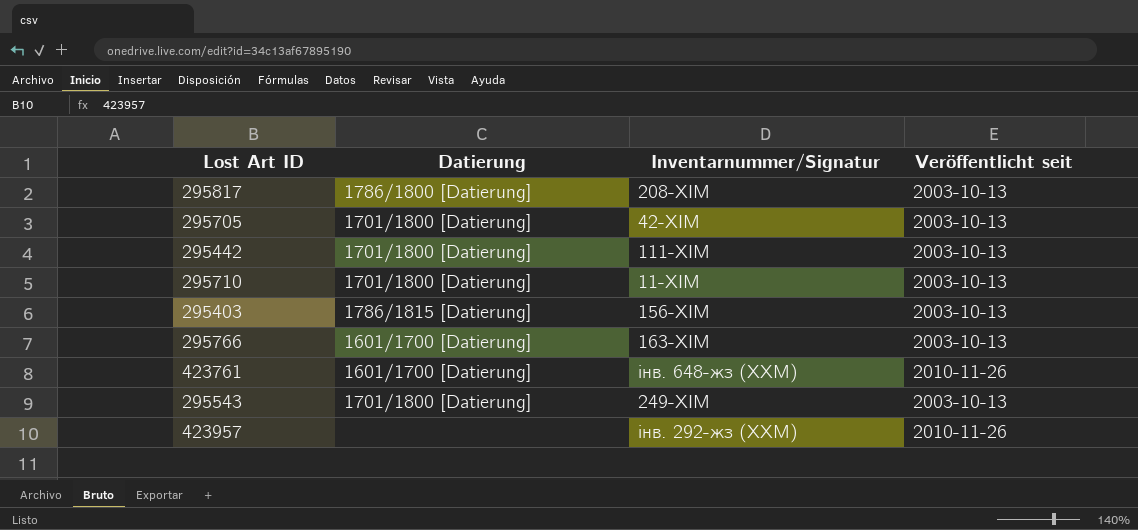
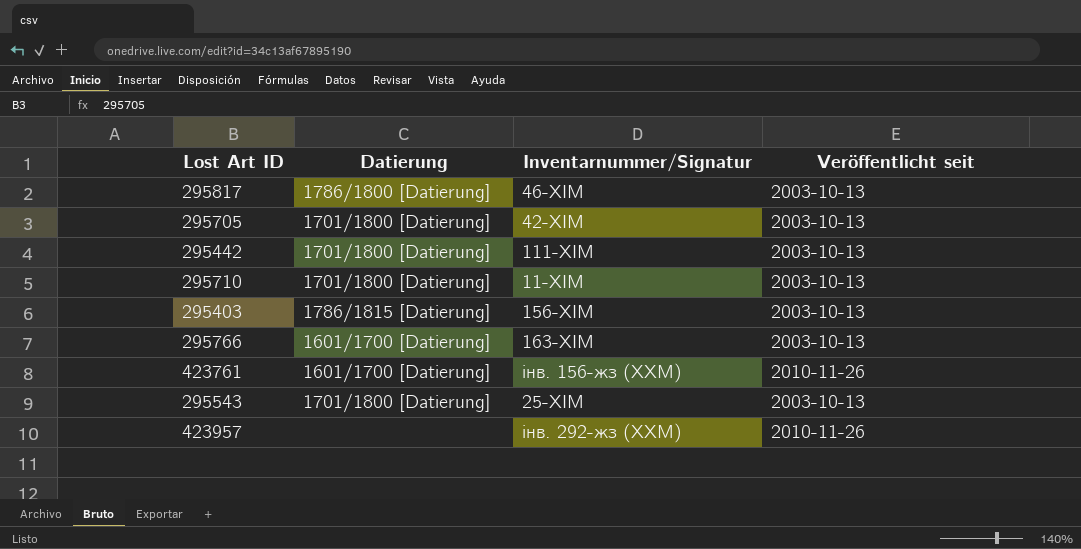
295817 | Inventarnummer/Signatur: 208-XIM -> 46-XIM
423761 | Inventarnummer/Signatur: інв. 648-жз (ХХМ) -> інв. 156-жз (ХХМ)
295543 | Inventarnummer/Signatur: 249-XIM -> 25-XIM

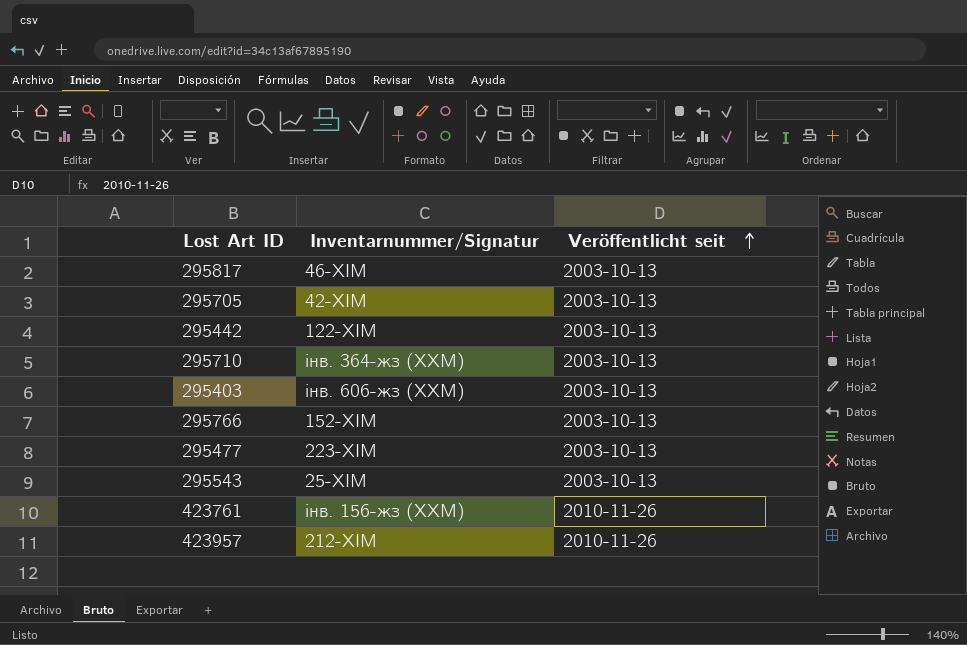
row order: none -> Veröffentlicht seit ascending
column Datierung | position: 2 -> none
295442 | Inventarnummer/Signatur: 111-XIM -> 122-XIM
295710 | Inventarnummer/Signatur: 11-XIM -> інв. 364-жз (ХХМ)
295403 | Inventarnummer/Signatur: 156-XIM -> інв. 606-жз (ХХМ)
295766 | Inventarnummer/Signatur: 163-XIM -> 152-XIM
row 295477: none -> 223-XIM | 2003-10-13
423957 | Inventarnummer/Signatur: інв. 292-жз (ХХМ) -> 212-XIM

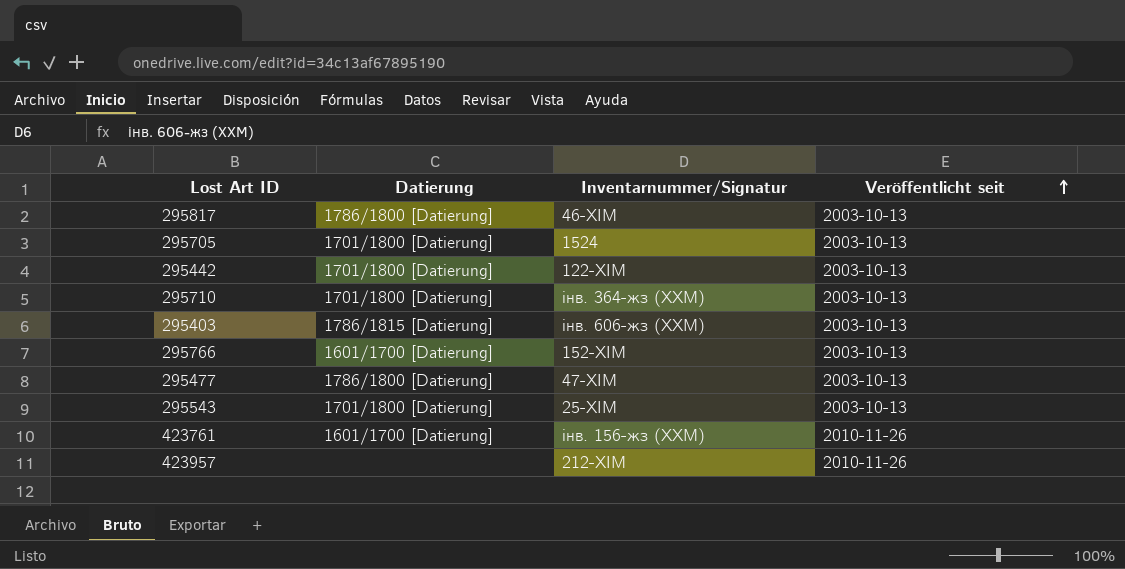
column Datierung | position: none -> 2
295705 | Inventarnummer/Signatur: 42-XIM -> 1524
295477 | Inventarnummer/Signatur: 223-XIM -> 47-XIM

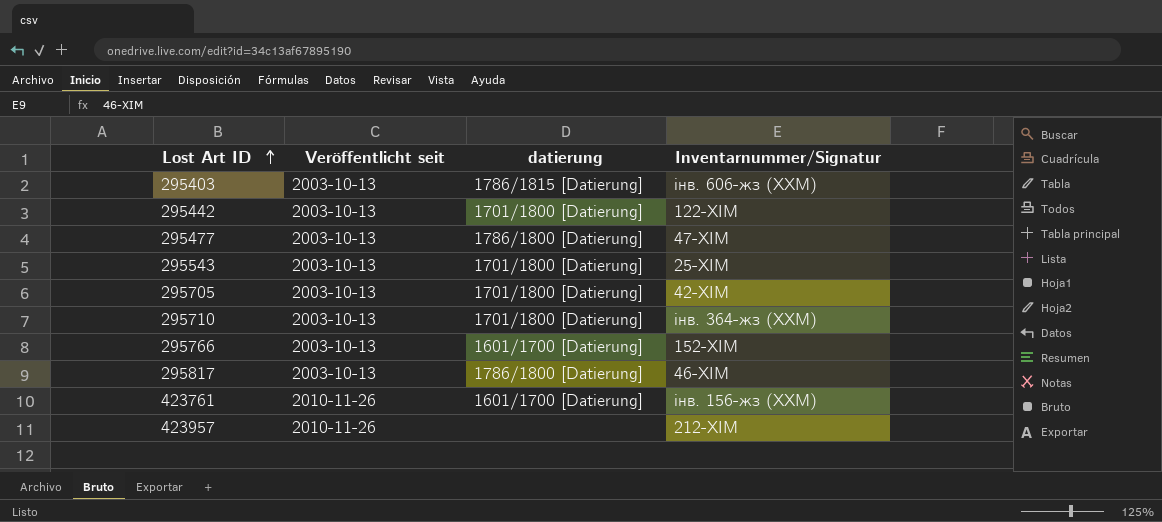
row order: Veröffentlicht seit ascending -> Lost Art ID ascending
column Veröffentlicht seit | position: 4 -> 2
column name: Datierung -> datierung
295705 | Inventarnummer/Signatur: 1524 -> 42-XIM

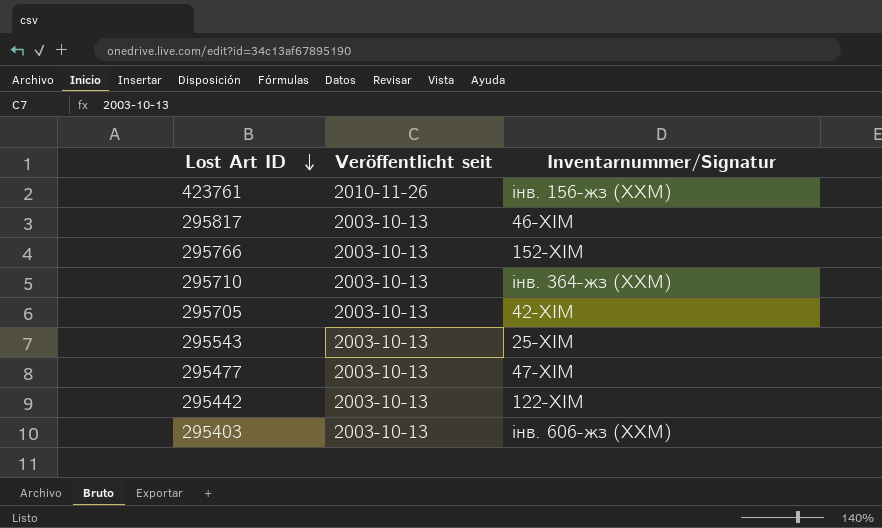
row order: Lost Art ID ascending -> Lost Art ID descending
column datierung | position: 3 -> none
row 423957: 2010-11-26 | none | 212-XIM -> none

